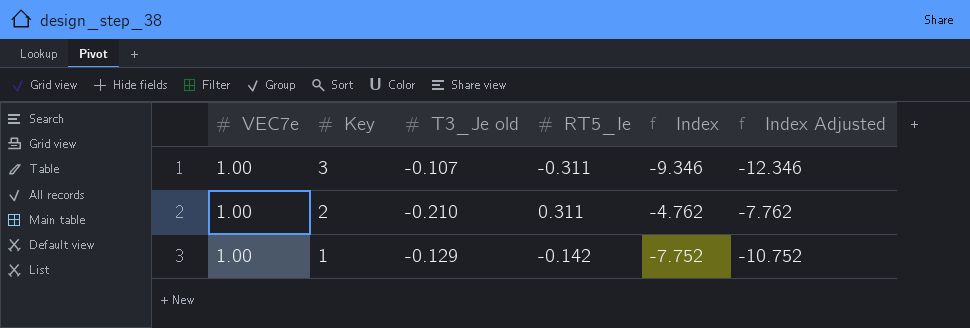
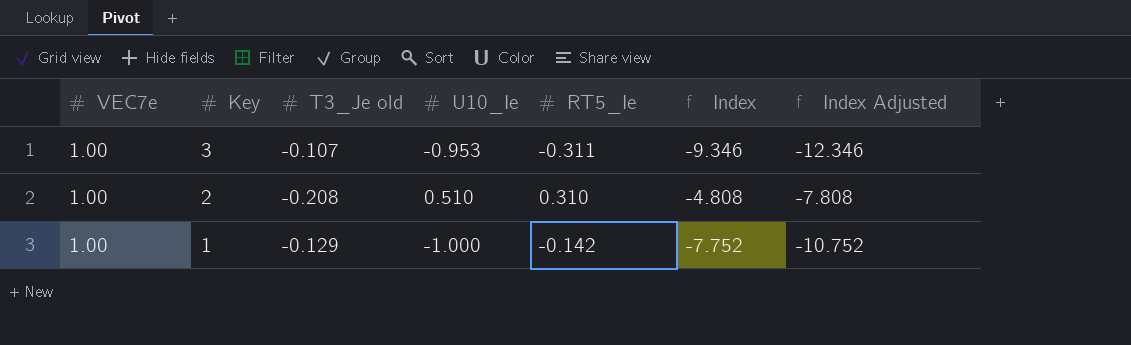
column U10_Ie | position: none -> 4
2 | T3_Je old: -0.210 -> -0.208
2 | RT5_Ie: 0.311 -> 0.310
2 | Index: -4.762 -> -4.808
2 | Index Adjusted: -7.762 -> -7.808

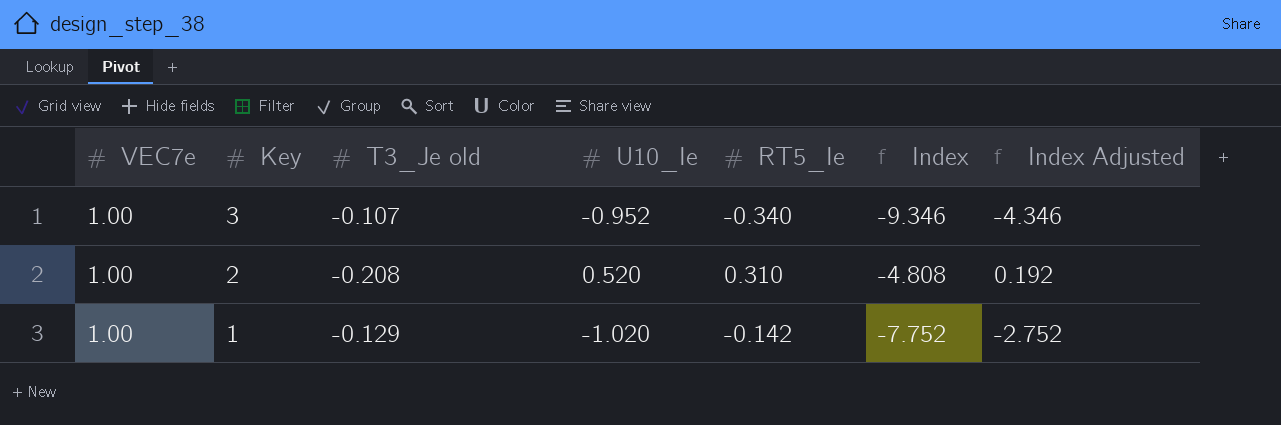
column Index Adjusted | formula: [Index] - 3 -> [Index] + 5
3 | U10_Ie: -0.953 -> -0.952
3 | RT5_Ie: -0.311 -> -0.340
2 | U10_Ie: 0.510 -> 0.520
1 | U10_Ie: -1.000 -> -1.020

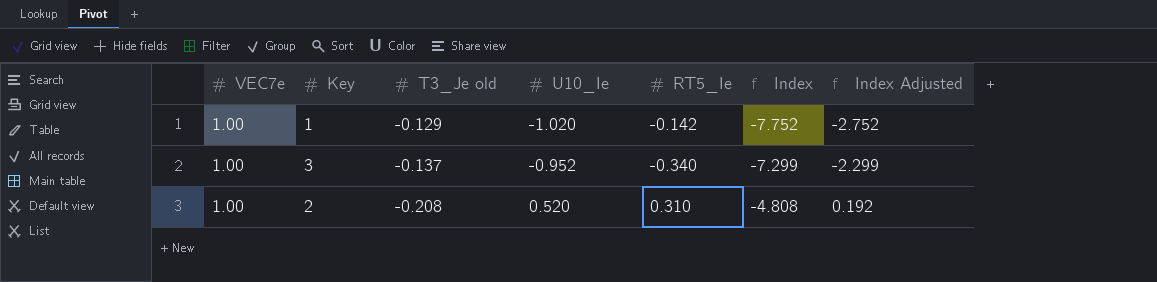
row order: Key descending -> T3_Je old descending
3 | T3_Je old: -0.107 -> -0.137
3 | Index: -9.346 -> -7.299
3 | Index Adjusted: -4.346 -> -2.299

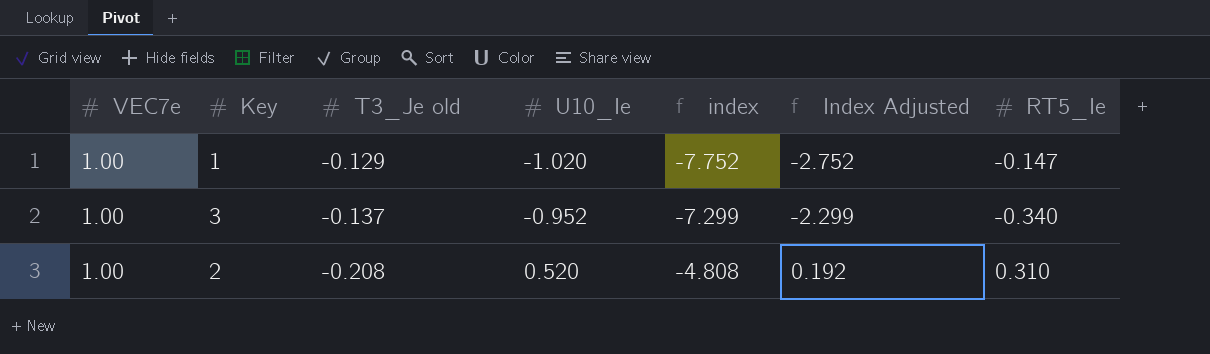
column name: Index -> index
column RT5_Ie | position: 5 -> 7
1 | RT5_Ie: -0.142 -> -0.147

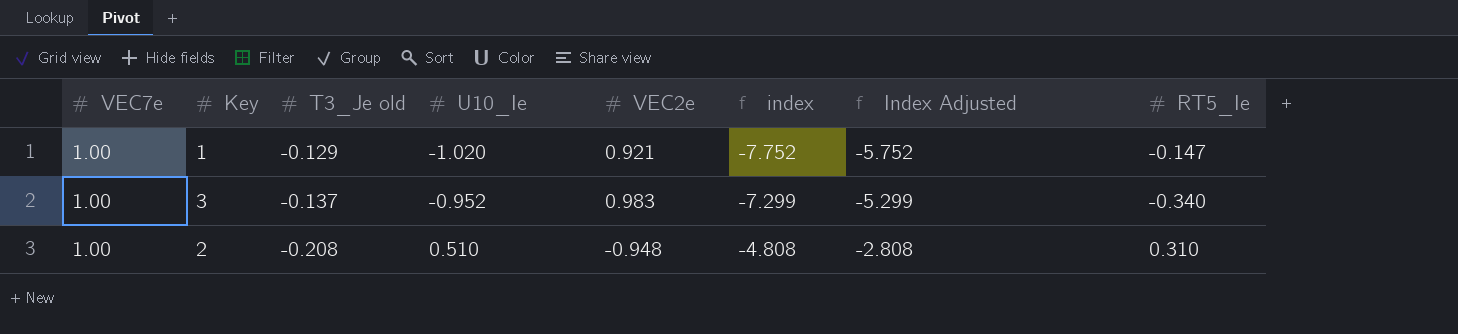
column VEC2e | position: none -> 5
column Index Adjusted | formula: [index] + 5 -> [index] + 2
2 | U10_Ie: 0.520 -> 0.510

